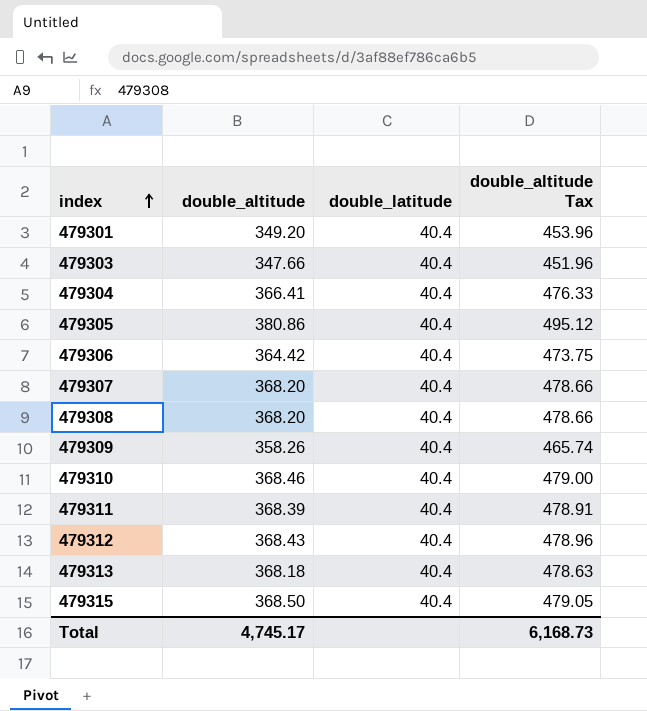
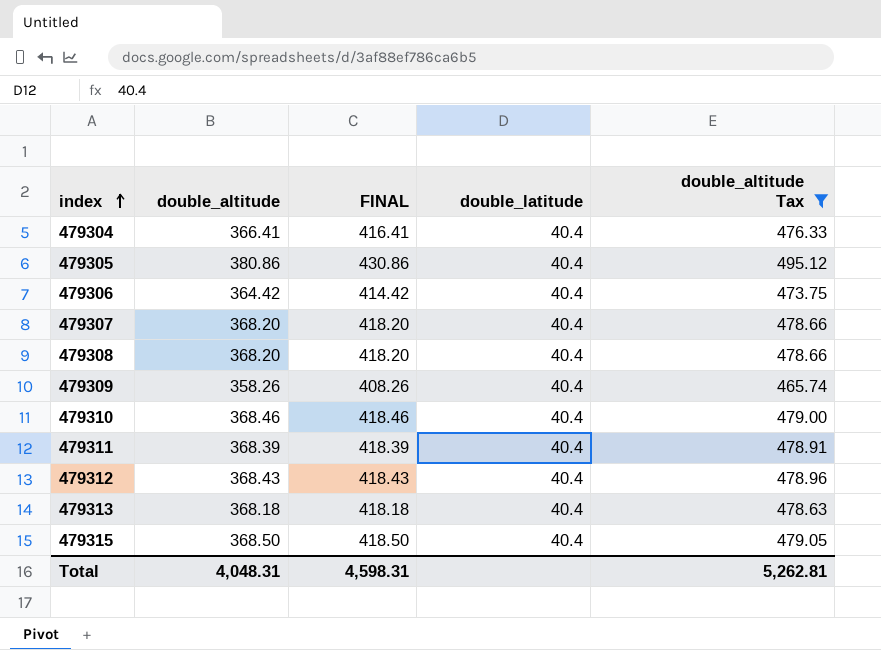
filter: none -> double_altitude Tax >= 465.74
column FINAL | formula: none -> [double_altitude] + 50
Total | double_altitude: 4,745.17 -> 4,048.31
Total | double_altitude Tax: 6,168.73 -> 5,262.81

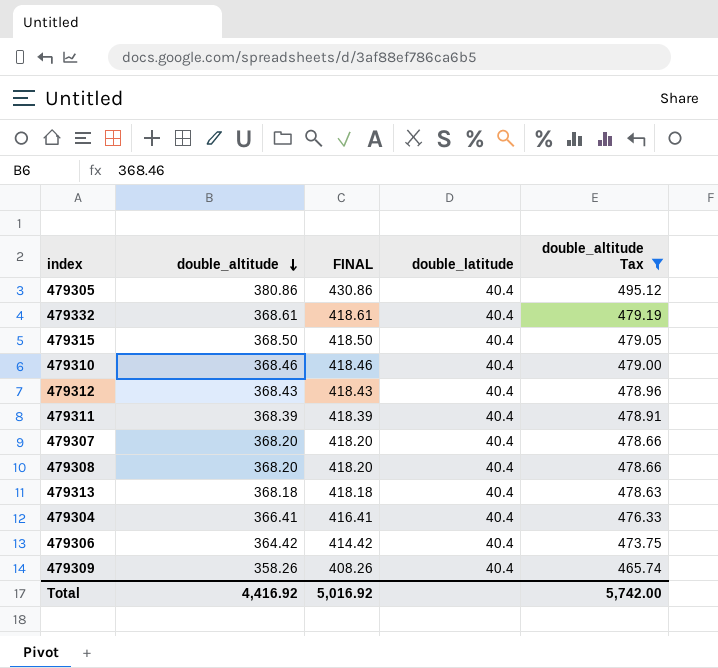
row order: index ascending -> double_altitude descending
row 479332: none -> 368.61 | 418.61 | 40.4 | 479.19
Total | double_altitude: 4,048.31 -> 4,416.92
Total | FINAL: 4,598.31 -> 5,016.92
Total | double_altitude Tax: 5,262.81 -> 5,742.00

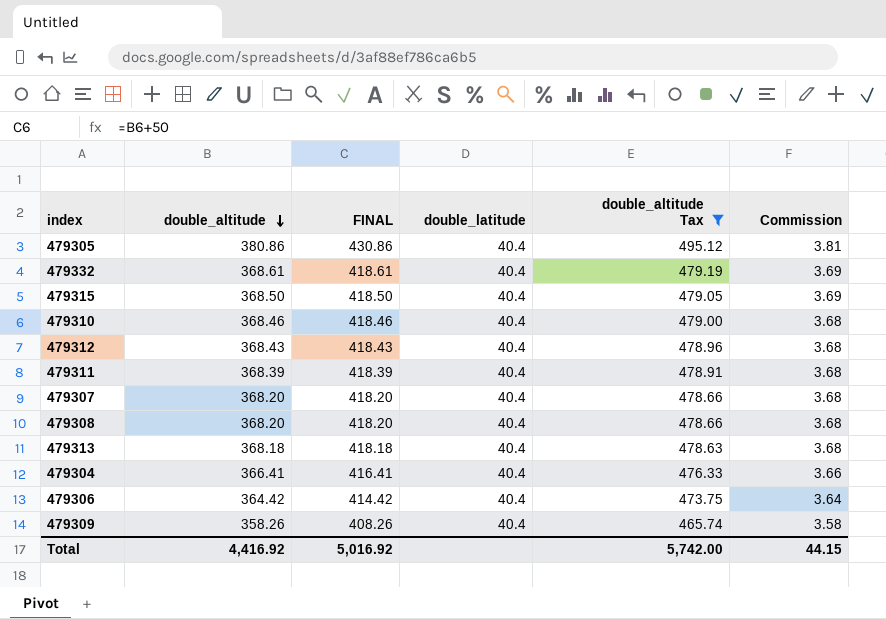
column Commission | formula: none -> [double_altitude] * 0.01

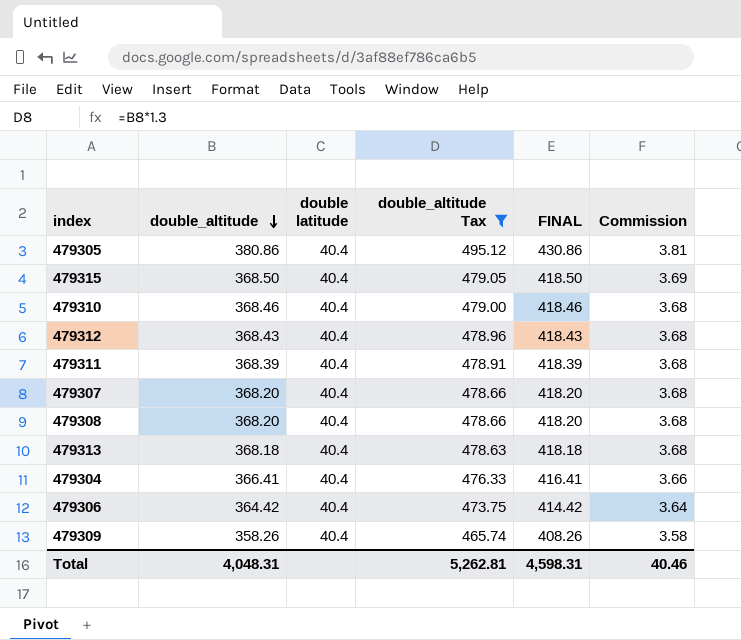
column name: double_latitude -> double latitude
column FINAL | position: 3 -> 5
row 479332: 368.61 | 418.61 | 40.4 | 479.19 | 3.69 -> none
Total | double_altitude: 4,416.92 -> 4,048.31
Total | double_altitude Tax: 5,742.00 -> 5,262.81
Total | FINAL: 5,016.92 -> 4,598.31
Total | Commission: 44.15 -> 40.46

